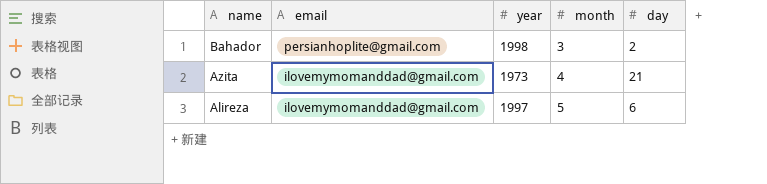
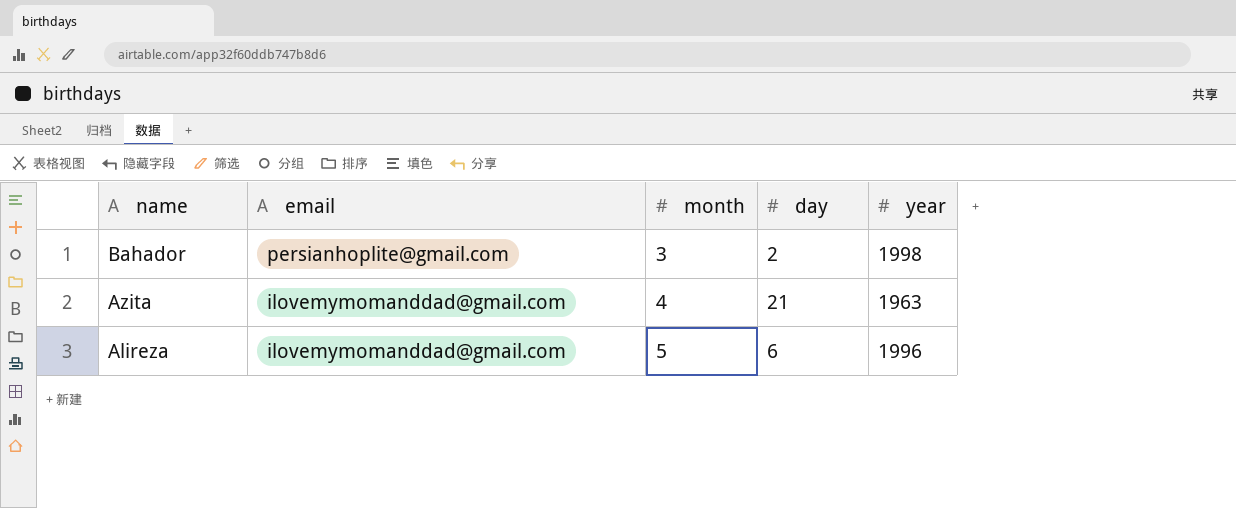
column year | position: 3 -> 5
Azita | year: 1973 -> 1963
Alireza | year: 1997 -> 1996

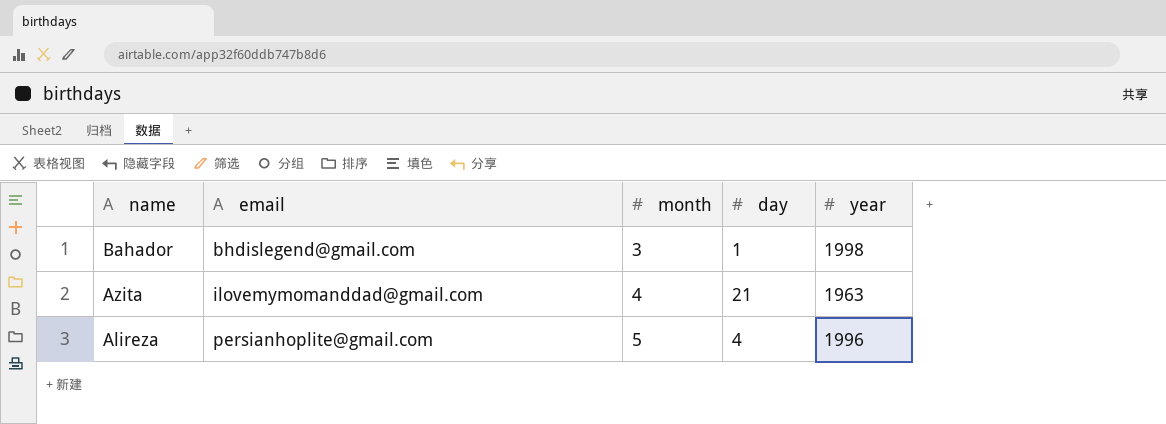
Bahador | email: persianhoplite@gmail.com -> bhdislegend@gmail.com
Bahador | day: 2 -> 1
Alireza | email: ilovemymomanddad@gmail.com -> persianhoplite@gmail.com
Alireza | day: 6 -> 4

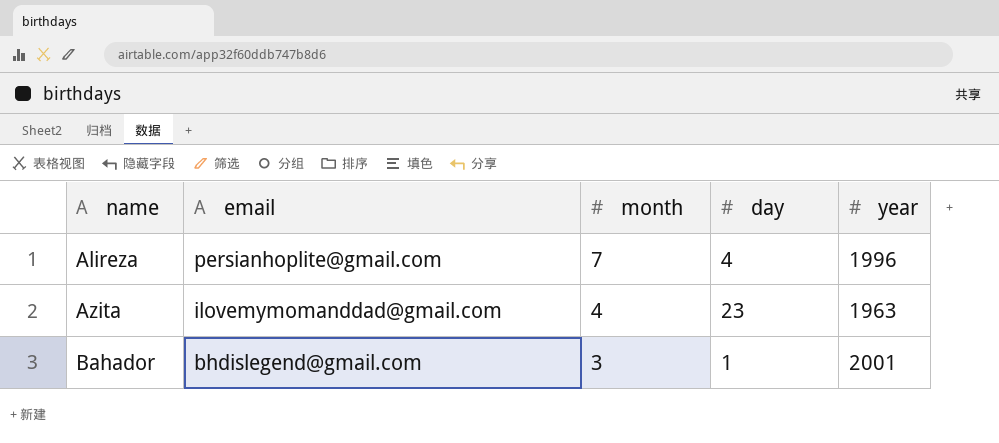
row order: name descending -> name ascending
Alireza | month: 5 -> 7
Azita | day: 21 -> 23
Bahador | year: 1998 -> 2001

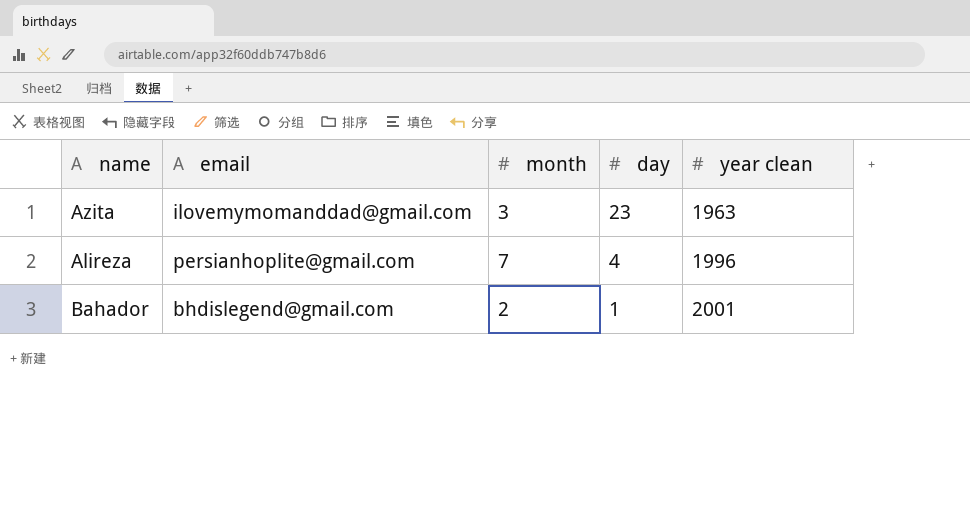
row order: name ascending -> day descending
column name: year -> year clean
Azita | month: 4 -> 3
Bahador | month: 3 -> 2

